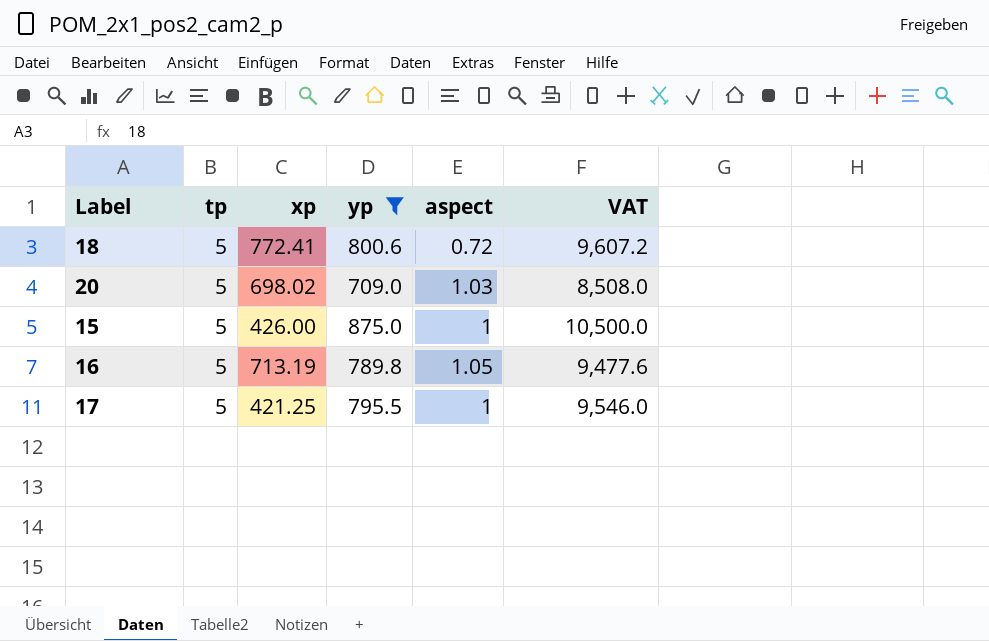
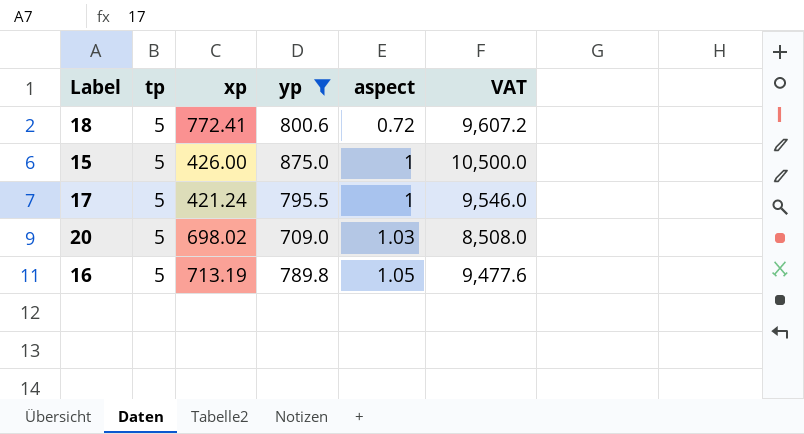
row order: none -> aspect ascending
17 | xp: 421.25 -> 421.24

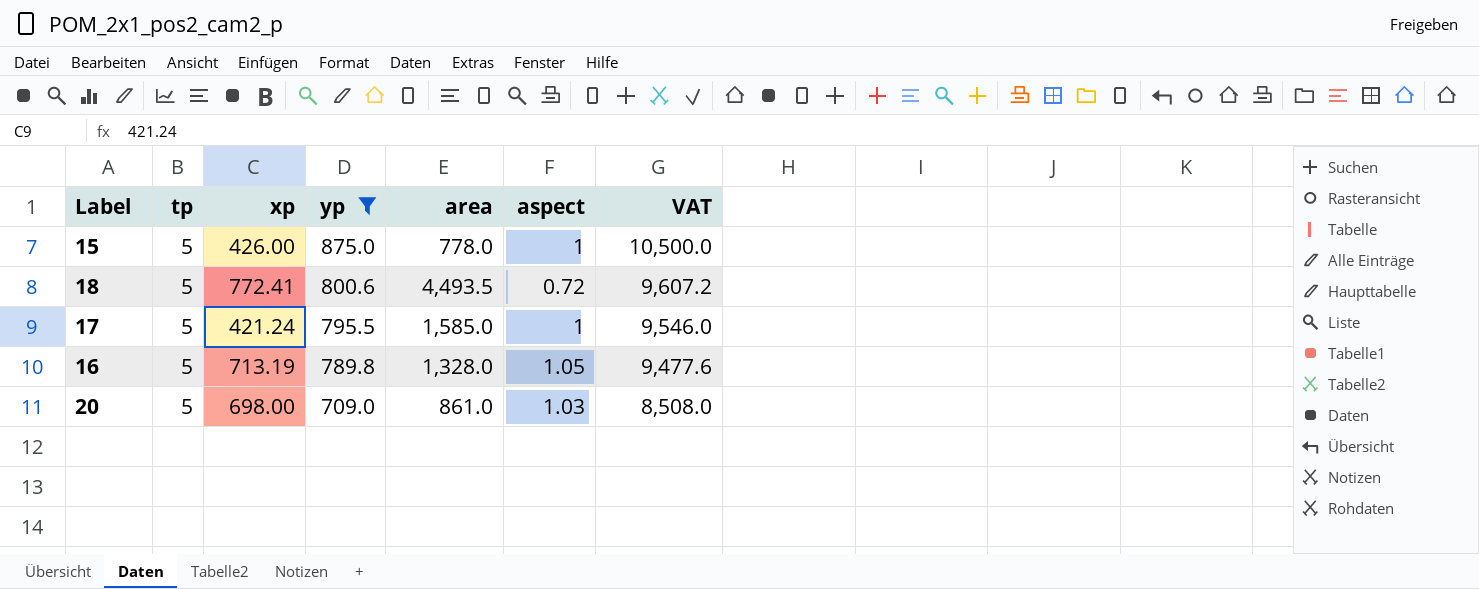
row order: aspect ascending -> yp descending
column area | position: none -> 5
20 | xp: 698.02 -> 698.00

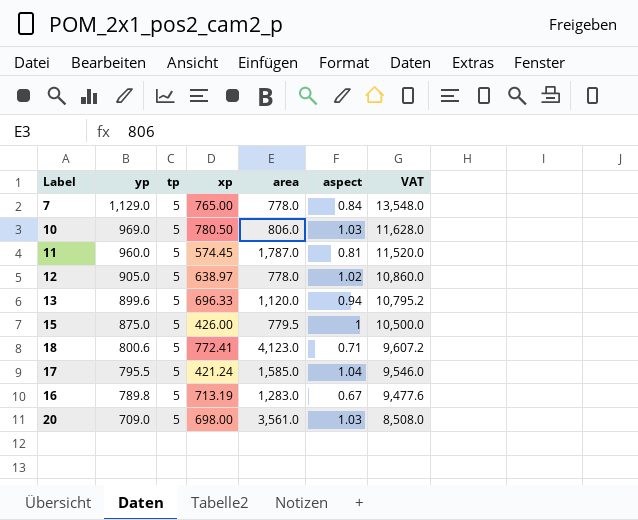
filter: yp <= 875.0 -> none
column yp | position: 4 -> 2
15 | area: 778.0 -> 779.5
18 | area: 4,493.5 -> 4,123.0
18 | aspect: 0.72 -> 0.71
17 | aspect: 1 -> 1.04
16 | area: 1,328.0 -> 1,283.0
16 | aspect: 1.05 -> 0.67
20 | area: 861.0 -> 3,561.0

